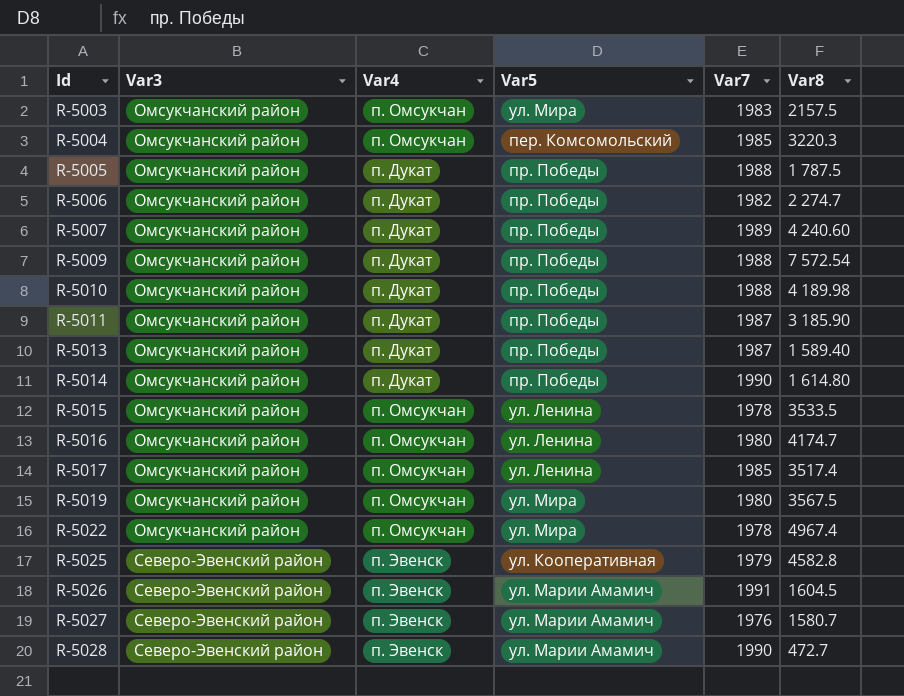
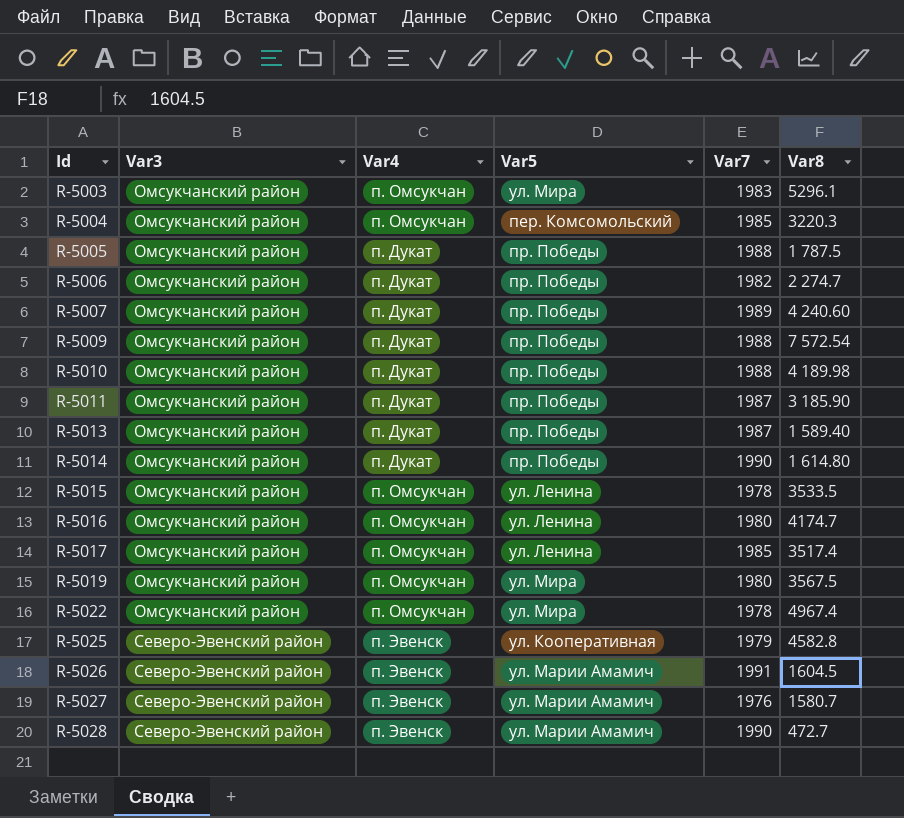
R-5003 | Var8: 2157.5 -> 5296.1

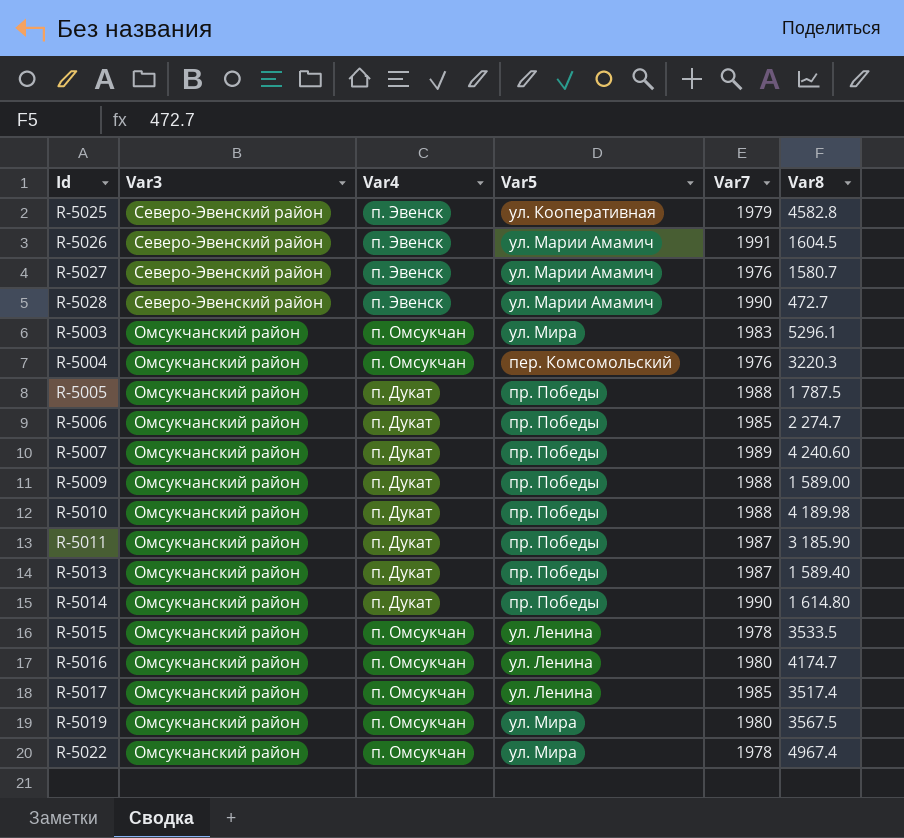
row order: Id ascending -> Var3 descending
R-5004 | Var7: 1985 -> 1976
R-5006 | Var7: 1982 -> 1985
R-5009 | Var8: 7 572.54 -> 1 589.00

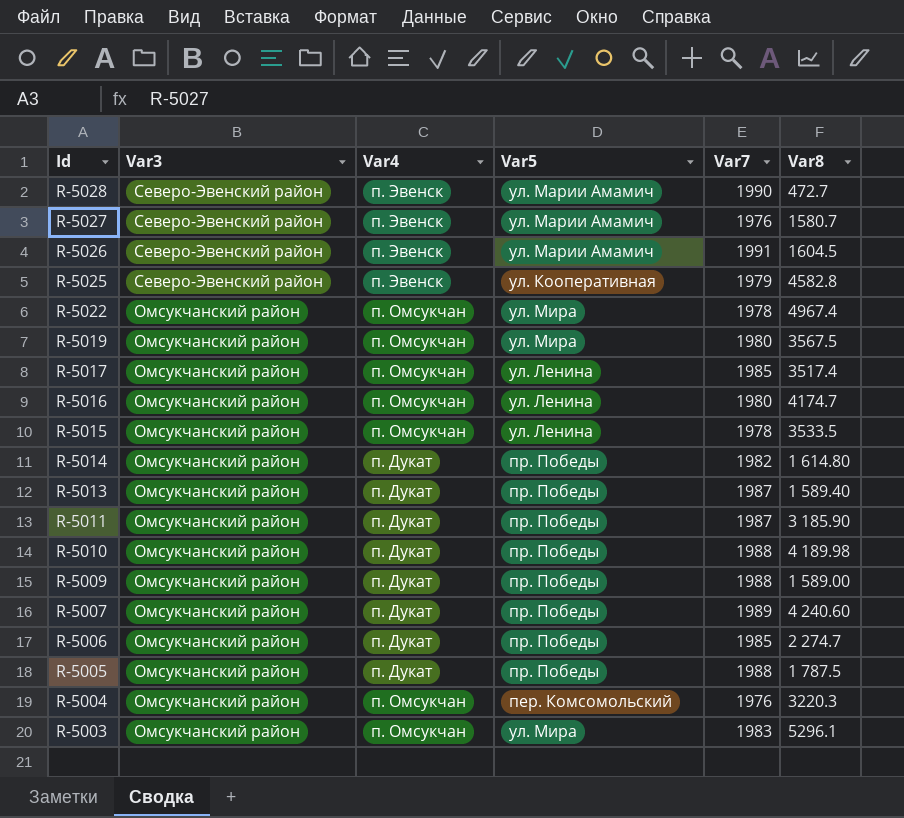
row order: Var3 descending -> Id descending
R-5014 | Var7: 1990 -> 1982

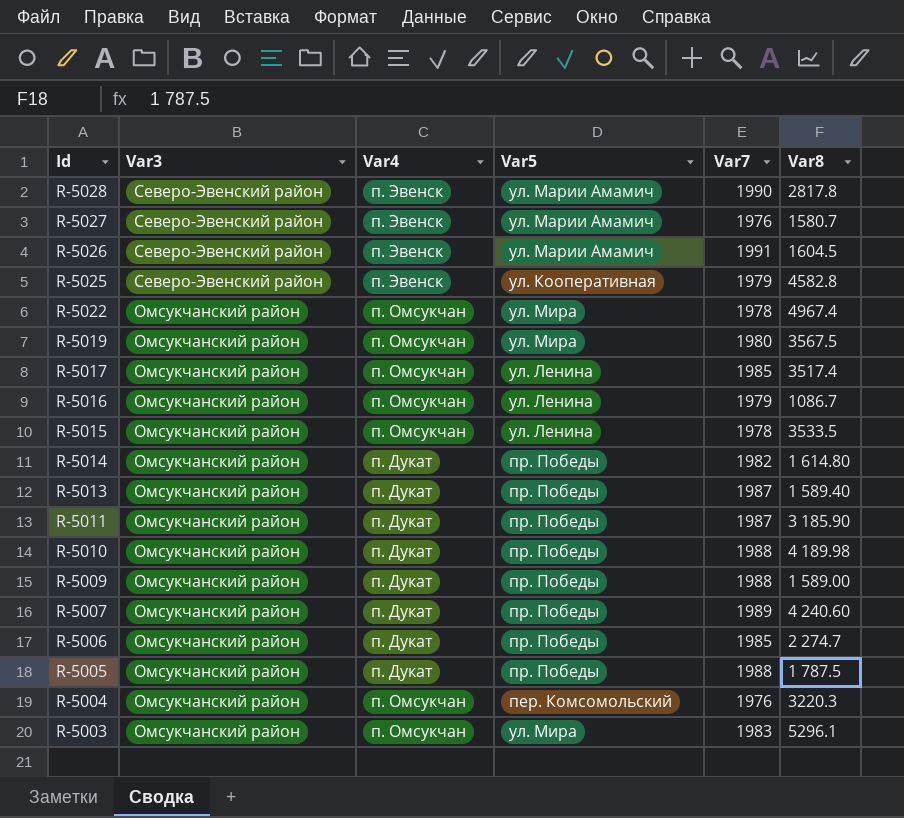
R-5028 | Var8: 472.7 -> 2817.8
R-5016 | Var7: 1980 -> 1979
R-5016 | Var8: 4174.7 -> 1086.7

